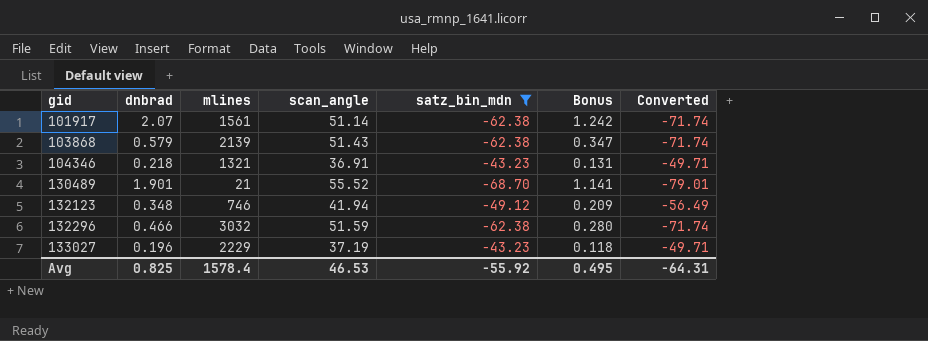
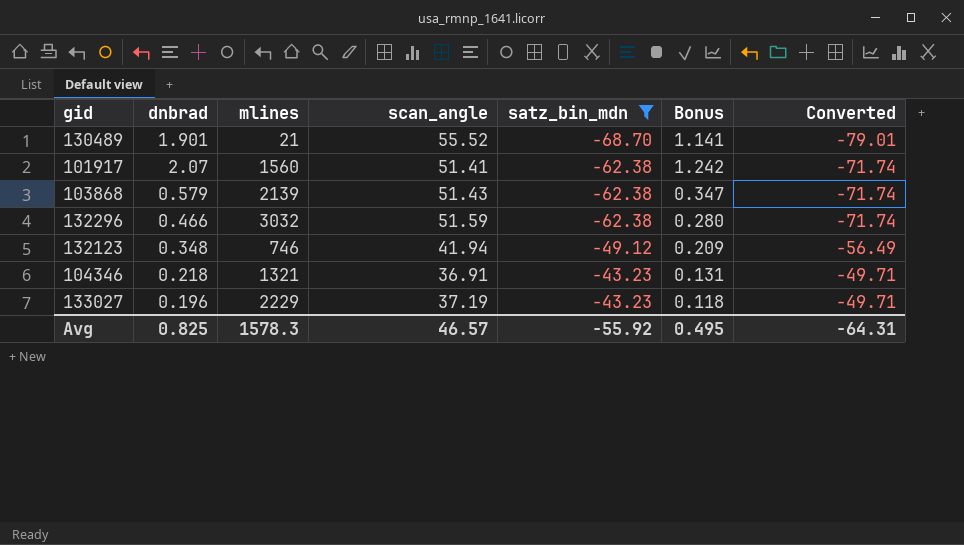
row order: gid ascending -> satz_bin_mdn ascending
101917 | mlines: 1561 -> 1560
101917 | scan_angle: 51.14 -> 51.41
Avg | mlines: 1578.4 -> 1578.3
Avg | scan_angle: 46.53 -> 46.57

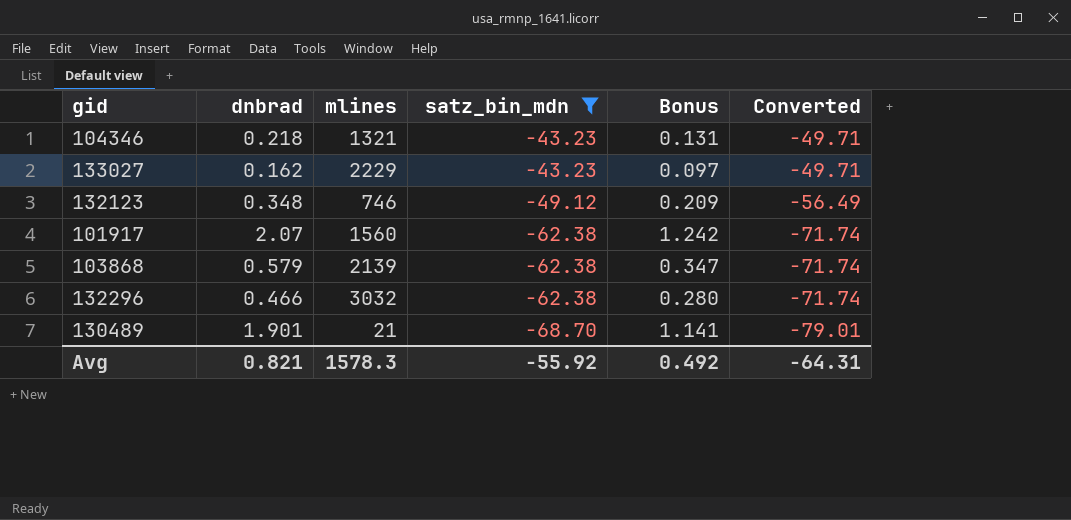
row order: satz_bin_mdn ascending -> satz_bin_mdn descending
column scan_angle | position: 4 -> none
133027 | dnbrad: 0.196 -> 0.162
133027 | Bonus: 0.118 -> 0.097
Avg | dnbrad: 0.825 -> 0.821
Avg | Bonus: 0.495 -> 0.492

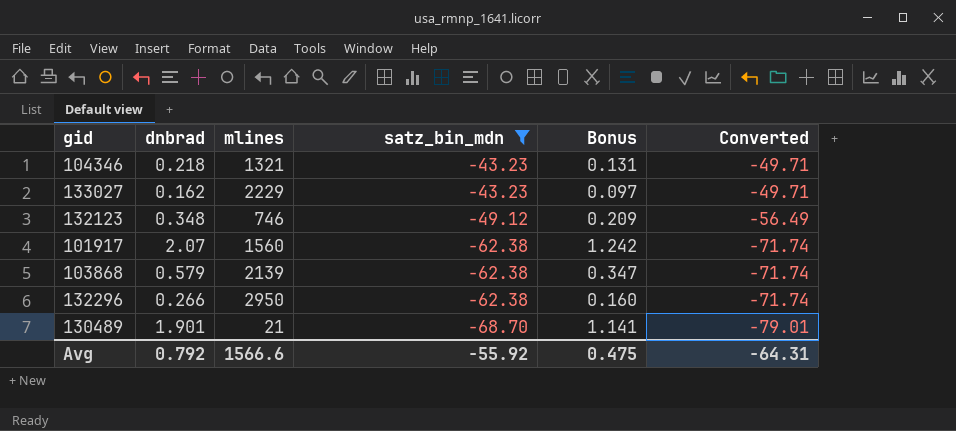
132296 | dnbrad: 0.466 -> 0.266
132296 | mlines: 3032 -> 2950
132296 | Bonus: 0.280 -> 0.160
Avg | dnbrad: 0.821 -> 0.792
Avg | mlines: 1578.3 -> 1566.6
Avg | Bonus: 0.492 -> 0.475

